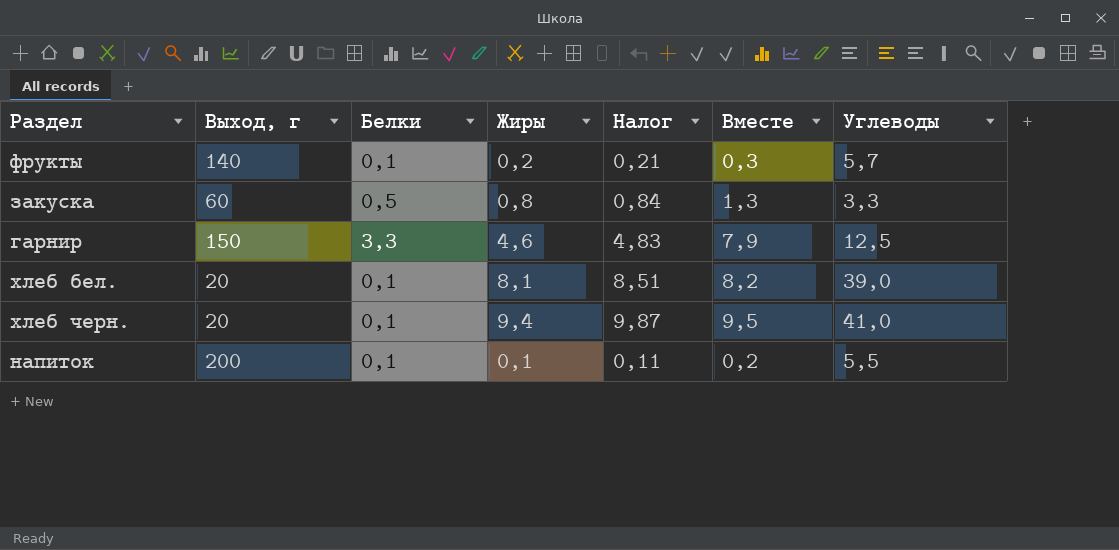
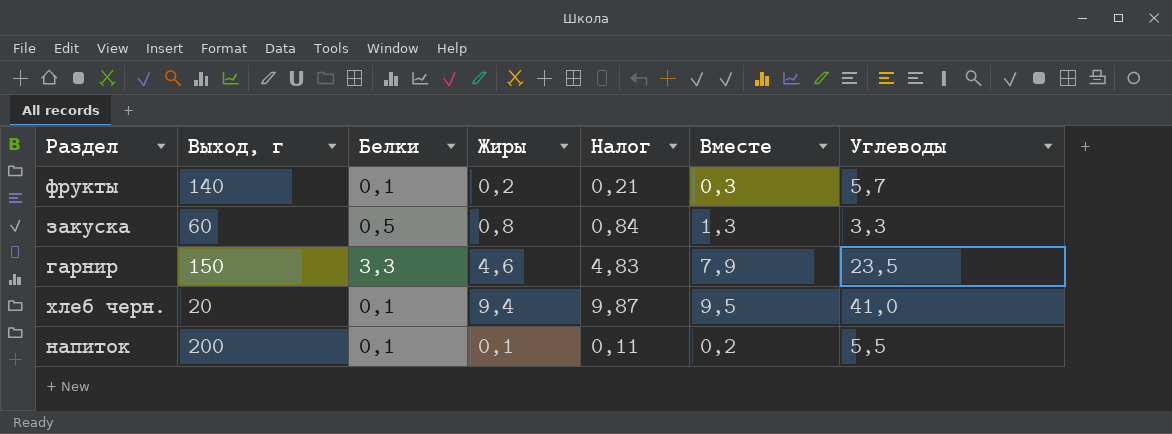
row хлеб бел.: 20 | 0,1 | 8,1 | 8,51 | 8,2 | 39,0 -> none
гарнир | Углеводы: 12,5 -> 23,5

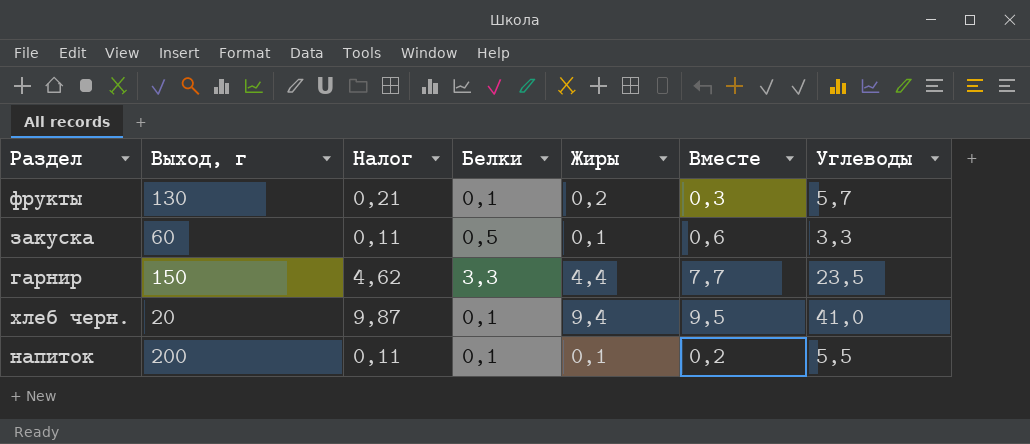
column Налог | position: 5 -> 3
фрукты | Выход, г: 140 -> 130
закуска | Налог: 0,84 -> 0,11
закуска | Жиры: 0,8 -> 0,1
закуска | Вместе: 1,3 -> 0,6
гарнир | Налог: 4,83 -> 4,62
гарнир | Жиры: 4,6 -> 4,4
гарнир | Вместе: 7,9 -> 7,7

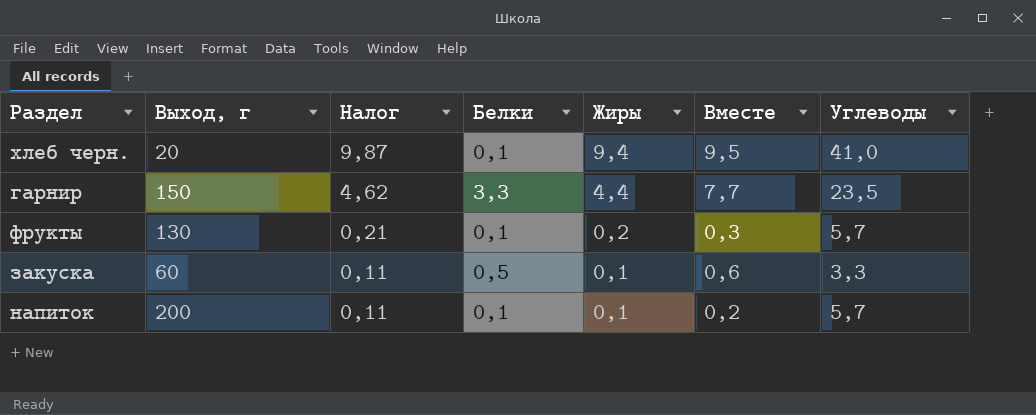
row order: none -> Налог descending
напиток | Углеводы: 5,5 -> 5,7

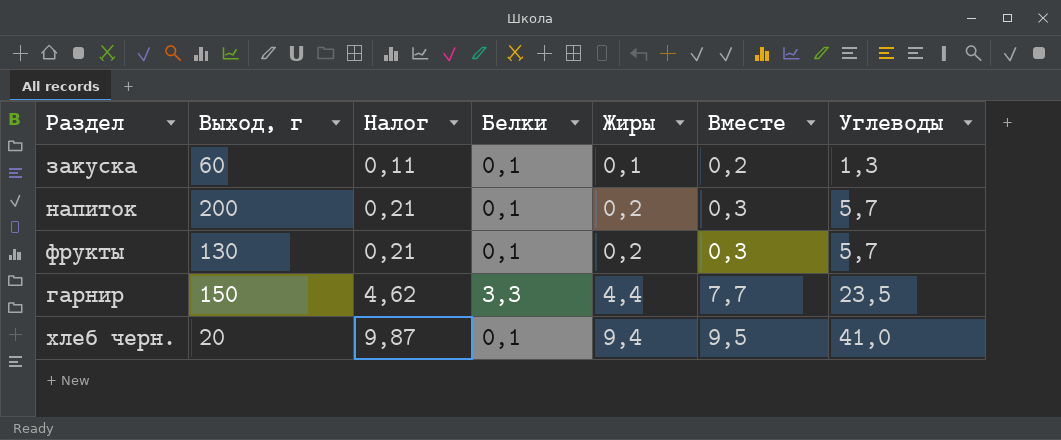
row order: Налог descending -> Налог ascending
закуска | Белки: 0,5 -> 0,1
закуска | Вместе: 0,6 -> 0,2
закуска | Углеводы: 3,3 -> 1,3
напиток | Налог: 0,11 -> 0,21
напиток | Жиры: 0,1 -> 0,2
напиток | Вместе: 0,2 -> 0,3

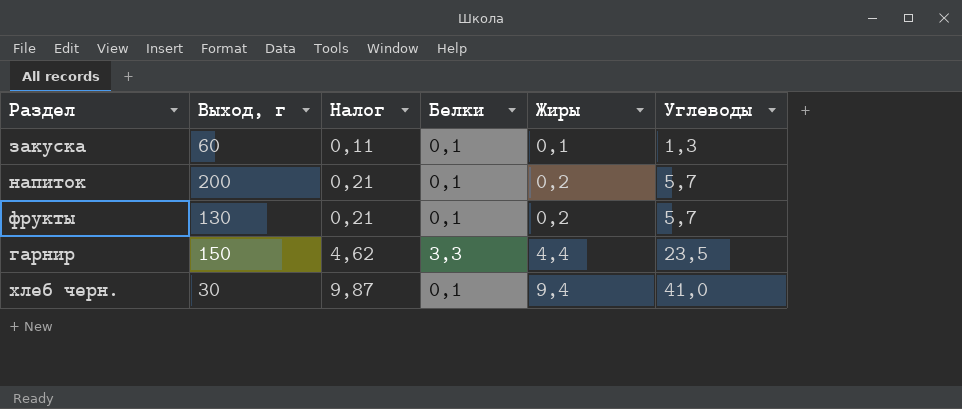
column Вместе | formula: [Белки] + [Жиры] -> none
хлеб черн. | Выход, г: 20 -> 30

